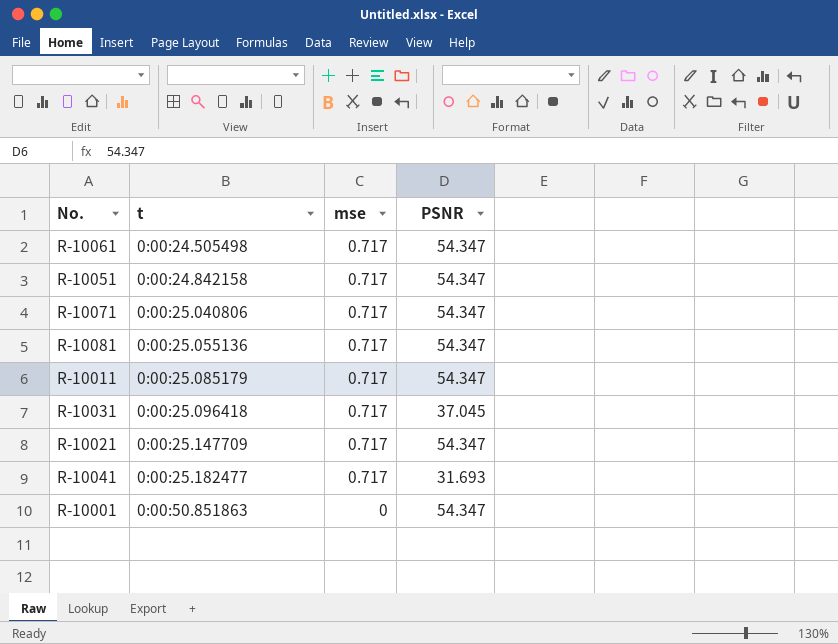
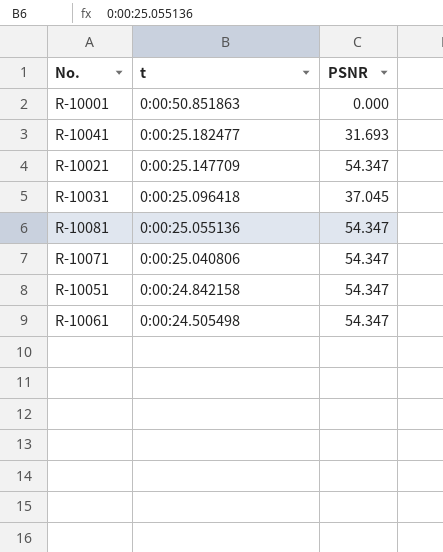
row order: t ascending -> t descending
column mse | position: 3 -> none
row R-10011: 0:00:25.085179 | 0.717 | 54.347 -> none
R-10001 | PSNR: 54.347 -> 0.000

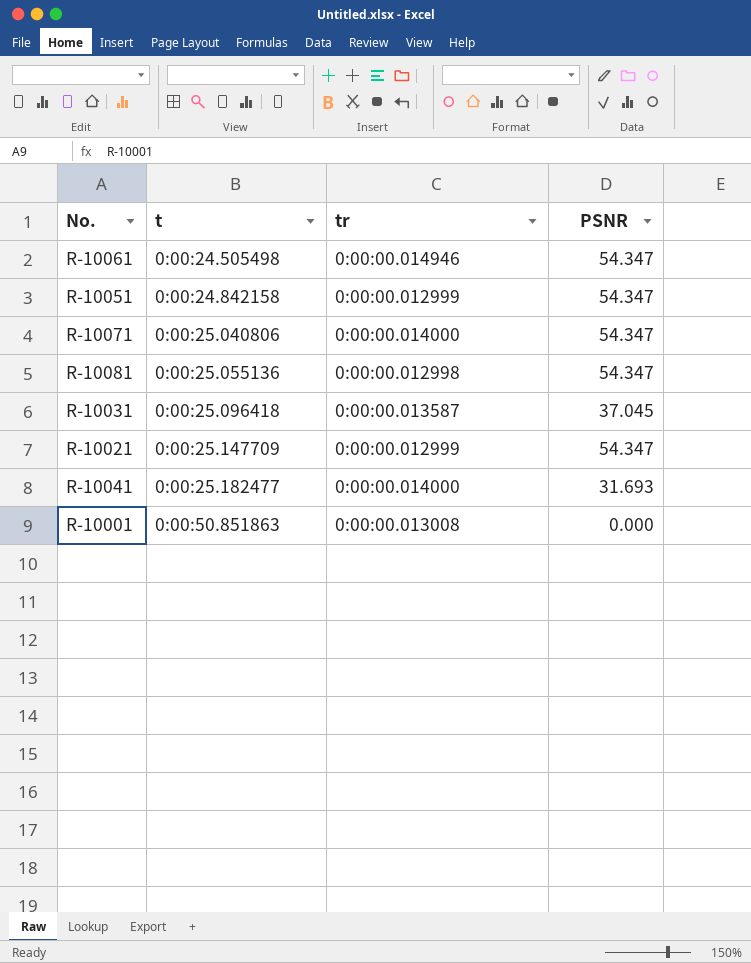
row order: t descending -> t ascending
column tr | position: none -> 3

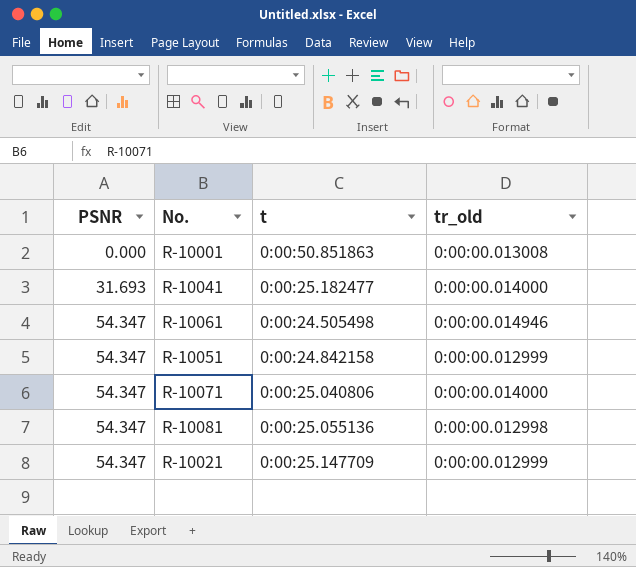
row order: t ascending -> PSNR ascending
column PSNR | position: 4 -> 1
column name: tr -> tr_old
row R-10031: 0:00:25.096418 | 0:00:00.013587 | 37.045 -> none

